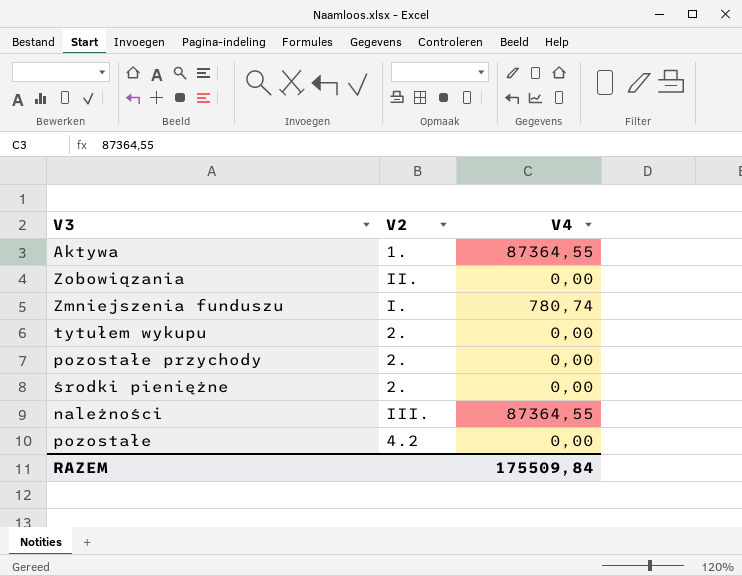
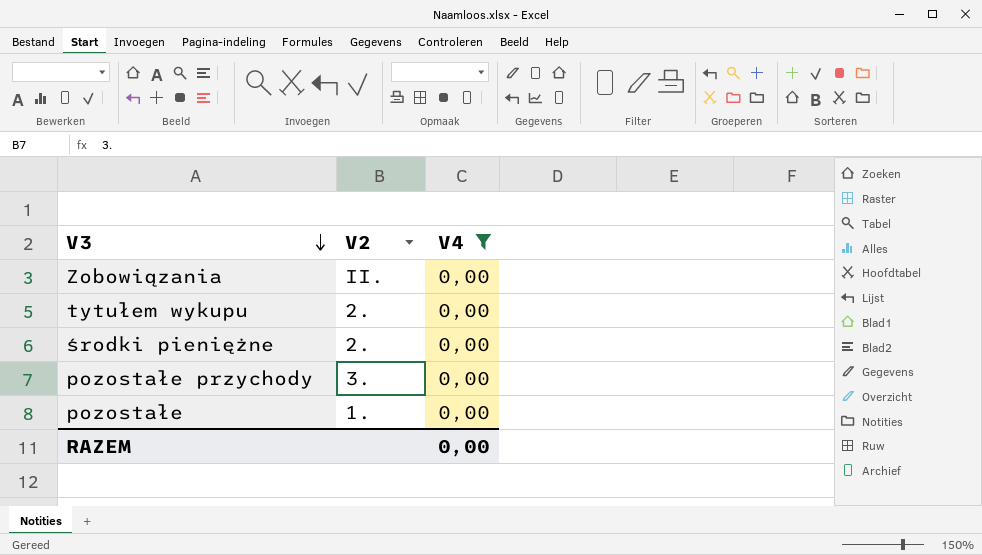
filter: none -> V4 = 0,00
row order: none -> V3 descending
pozostałe przychody | V2: 2. -> 3.
pozostałe | V2: 4.2 -> 1.
RAZEM | V4: 175509,84 -> 0,00

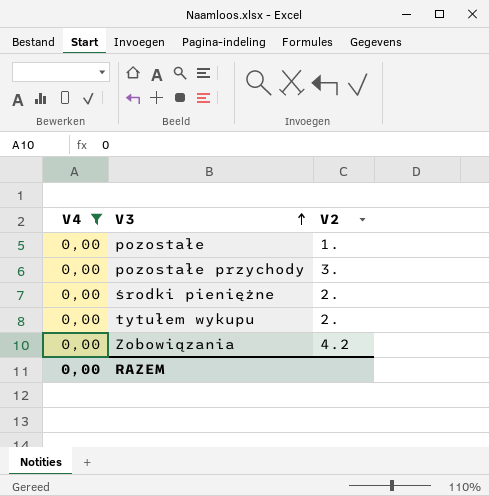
row order: V3 descending -> V3 ascending
column V4 | position: 3 -> 1
Zobowiązania | V2: II. -> 4.2

